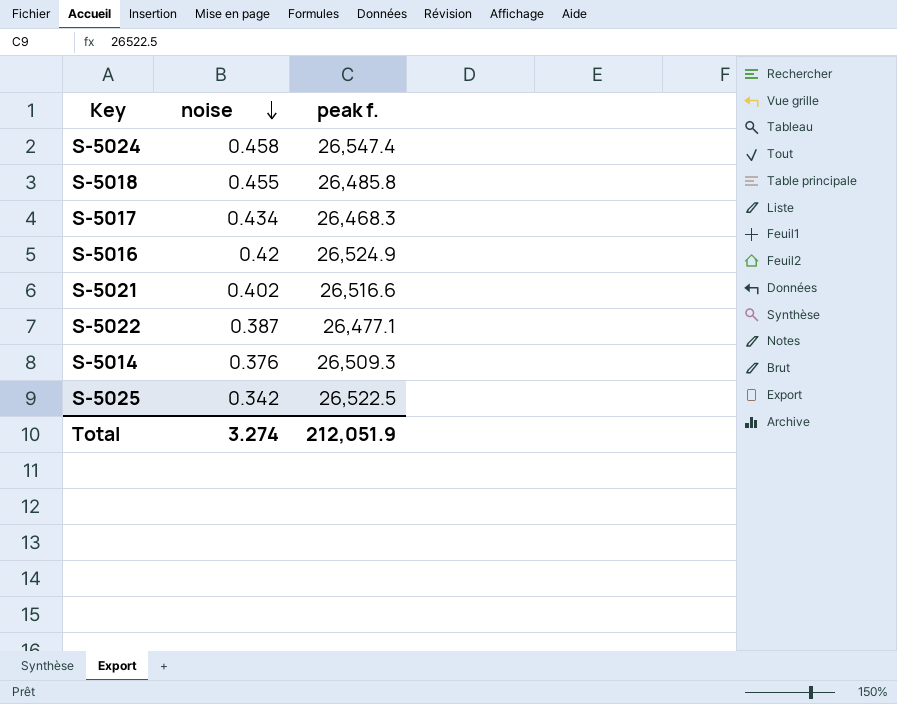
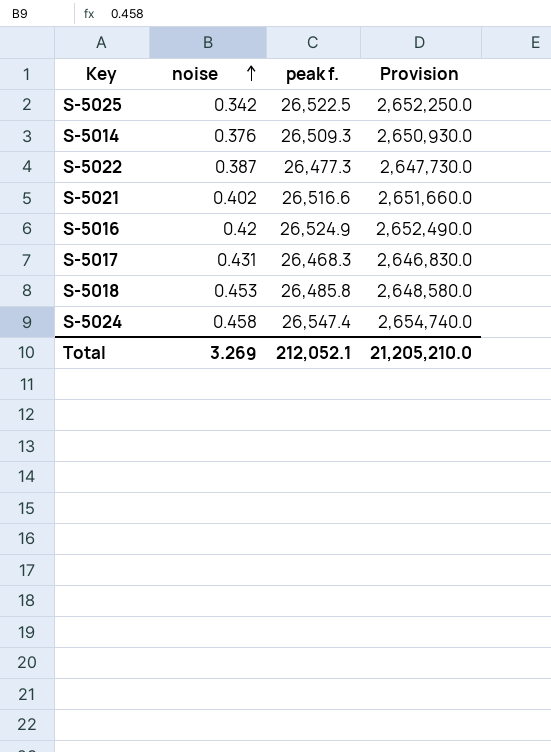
row order: noise descending -> noise ascending
column Provision | formula: none -> [peak f.] * 100
S-5022 | peak f.: 26,477.1 -> 26,477.3
S-5017 | noise: 0.434 -> 0.431
S-5018 | noise: 0.455 -> 0.453
Total | noise: 3.274 -> 3.269
Total | peak f.: 212,051.9 -> 212,052.1

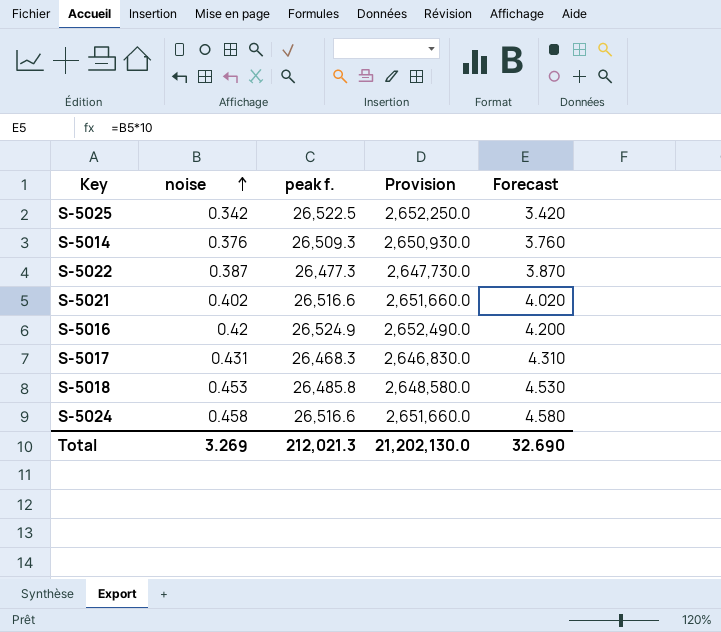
column Forecast | formula: none -> [noise] * 10
S-5024 | peak f.: 26,547.4 -> 26,516.6
S-5024 | Provision: 2,654,740.0 -> 2,651,660.0
Total | peak f.: 212,052.1 -> 212,021.3
Total | Provision: 21,205,210.0 -> 21,202,130.0

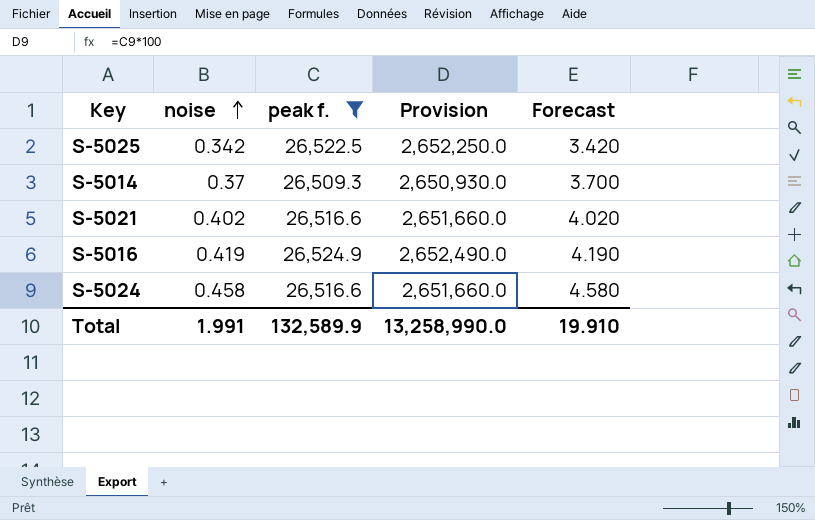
filter: none -> peak f. >= 26,509.3
S-5014 | noise: 0.376 -> 0.37
S-5014 | Forecast: 3.760 -> 3.700
S-5016 | noise: 0.42 -> 0.419
S-5016 | Forecast: 4.200 -> 4.190
Total | noise: 3.269 -> 1.991
Total | peak f.: 212,021.3 -> 132,589.9
Total | Provision: 21,202,130.0 -> 13,258,990.0
Total | Forecast: 32.690 -> 19.910

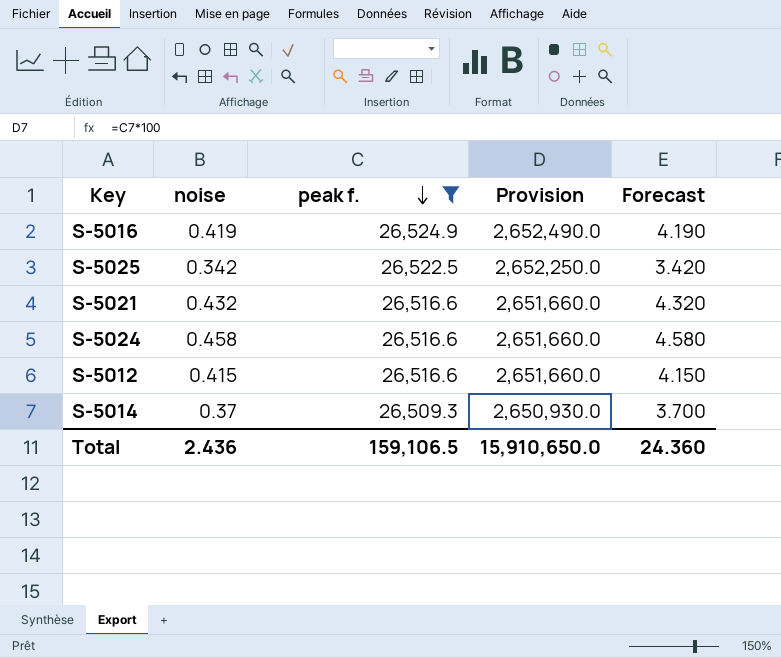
row order: noise ascending -> peak f. descending
S-5021 | noise: 0.402 -> 0.432
S-5021 | Forecast: 4.020 -> 4.320
row S-5012: none -> 0.415 | 26,516.6 | 2,651,660.0 | 4.150
Total | noise: 1.991 -> 2.436
Total | peak f.: 132,589.9 -> 159,106.5
Total | Provision: 13,258,990.0 -> 15,910,650.0
Total | Forecast: 19.910 -> 24.360

